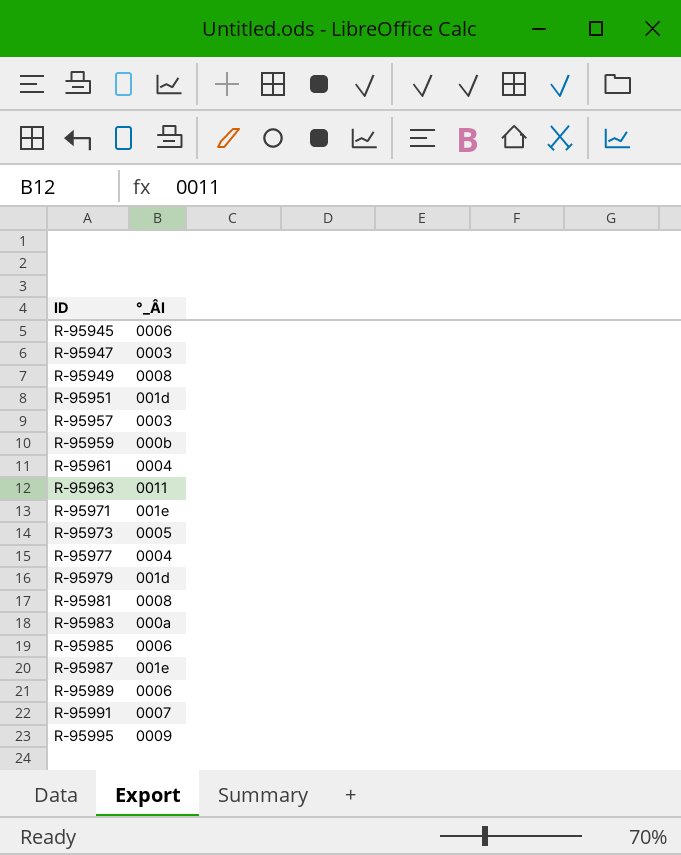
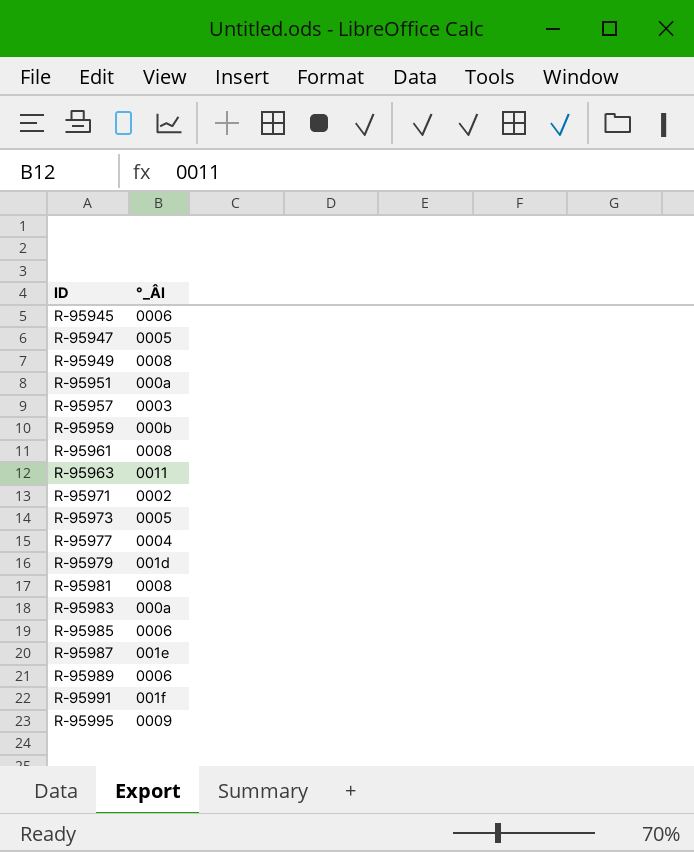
R-95947 | °_ÂI: 0003 -> 0005
R-95951 | °_ÂI: 001d -> 000a
R-95961 | °_ÂI: 0004 -> 0008
R-95971 | °_ÂI: 001e -> 0002
R-95991 | °_ÂI: 0007 -> 001f

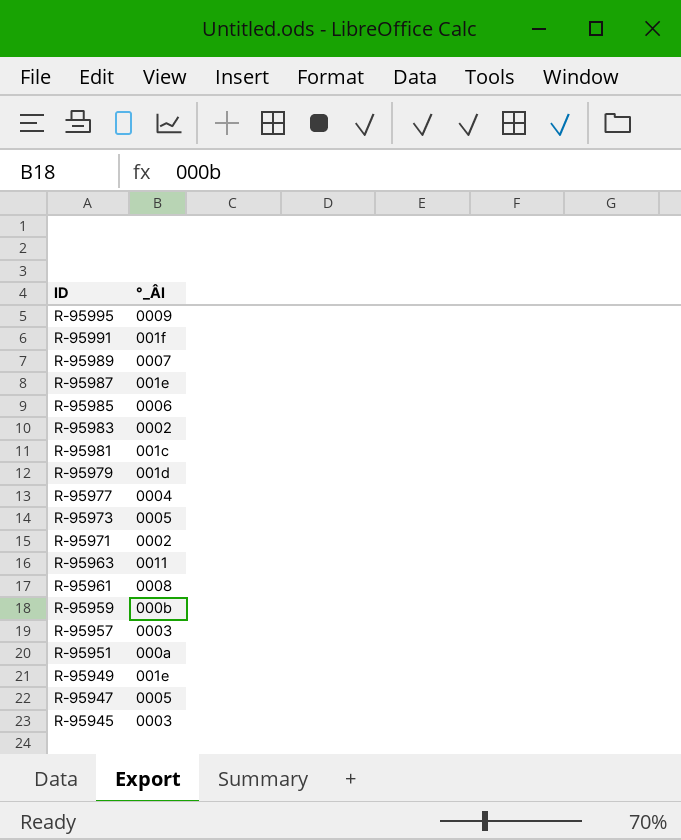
row order: ID ascending -> ID descending
R-95989 | °_ÂI: 0006 -> 0007
R-95983 | °_ÂI: 000a -> 0002
R-95981 | °_ÂI: 0008 -> 001c
R-95949 | °_ÂI: 0008 -> 001e
R-95945 | °_ÂI: 0006 -> 0003

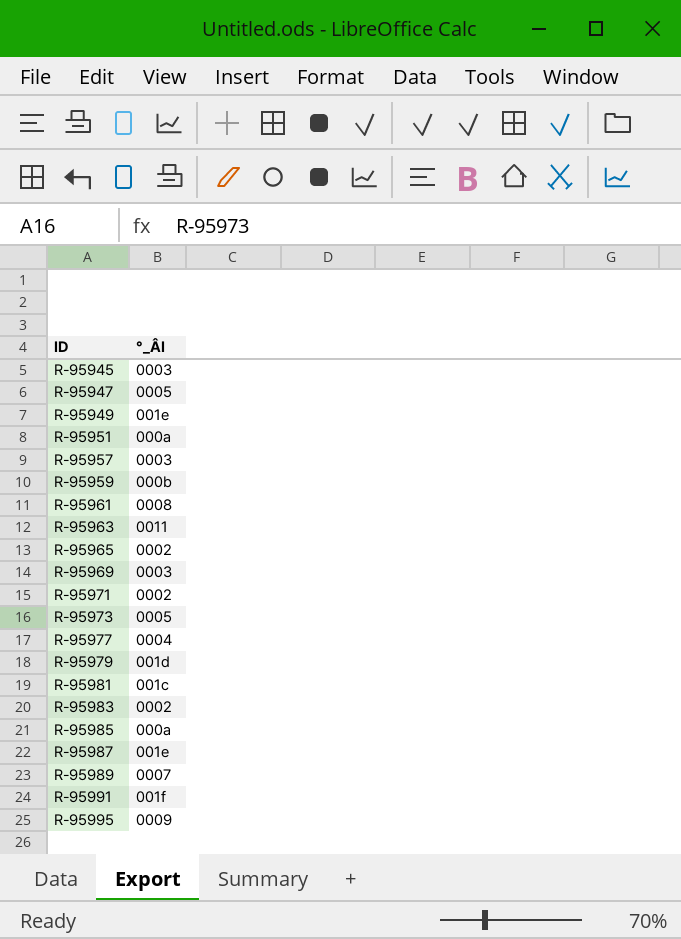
row order: ID descending -> ID ascending
row R-95965: none -> 0002
row R-95969: none -> 0003
R-95985 | °_ÂI: 0006 -> 000a

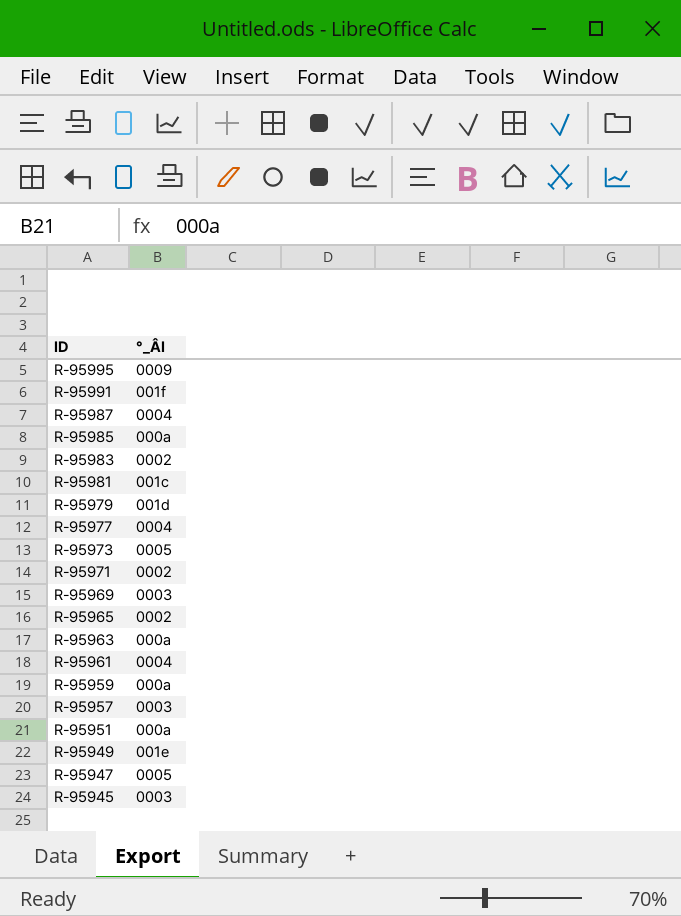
row order: ID ascending -> ID descending
row R-95989: 0007 -> none
R-95987 | °_ÂI: 001e -> 0004
R-95963 | °_ÂI: 0011 -> 000a
R-95961 | °_ÂI: 0008 -> 0004
R-95959 | °_ÂI: 000b -> 000a

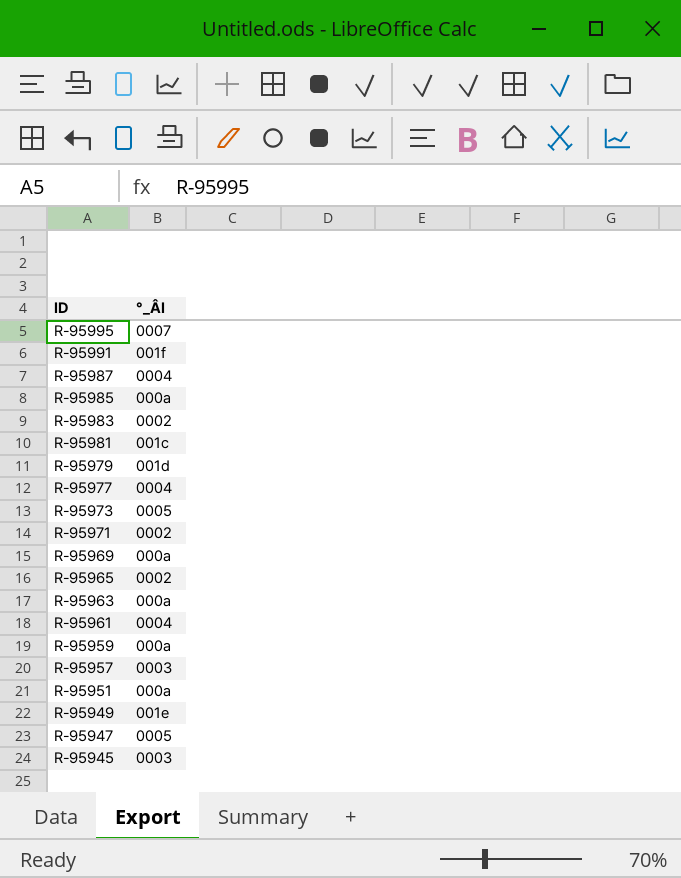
R-95995 | °_ÂI: 0009 -> 0007
R-95969 | °_ÂI: 0003 -> 000a

